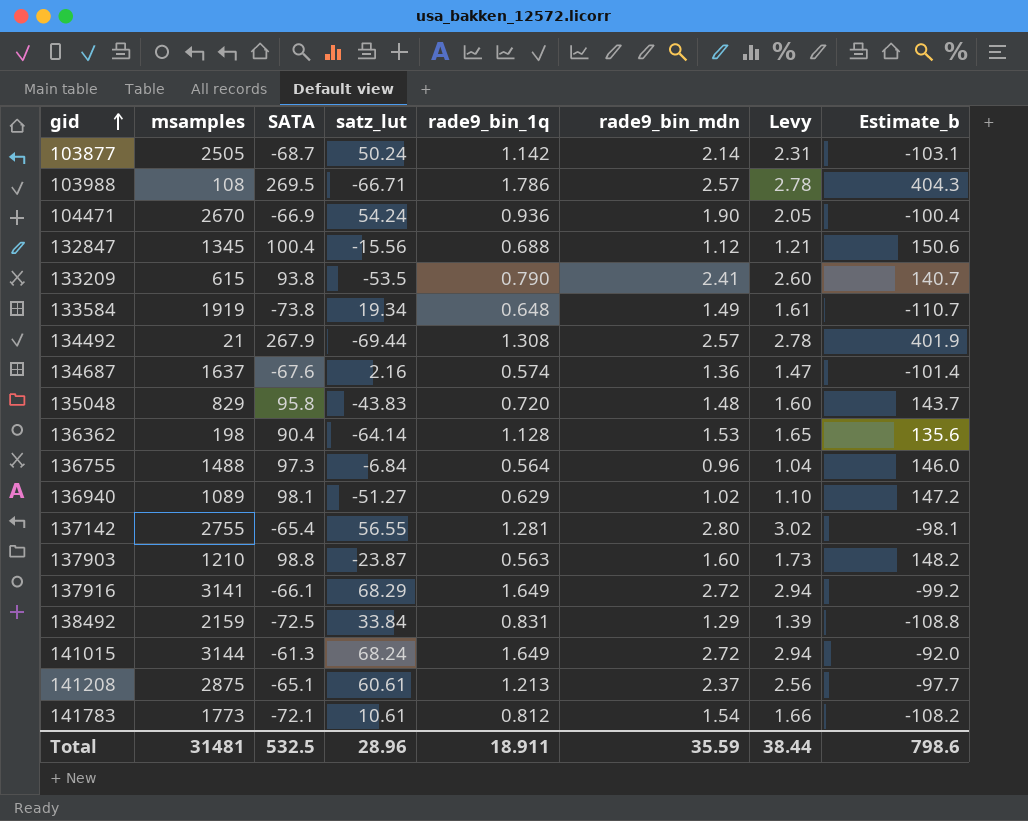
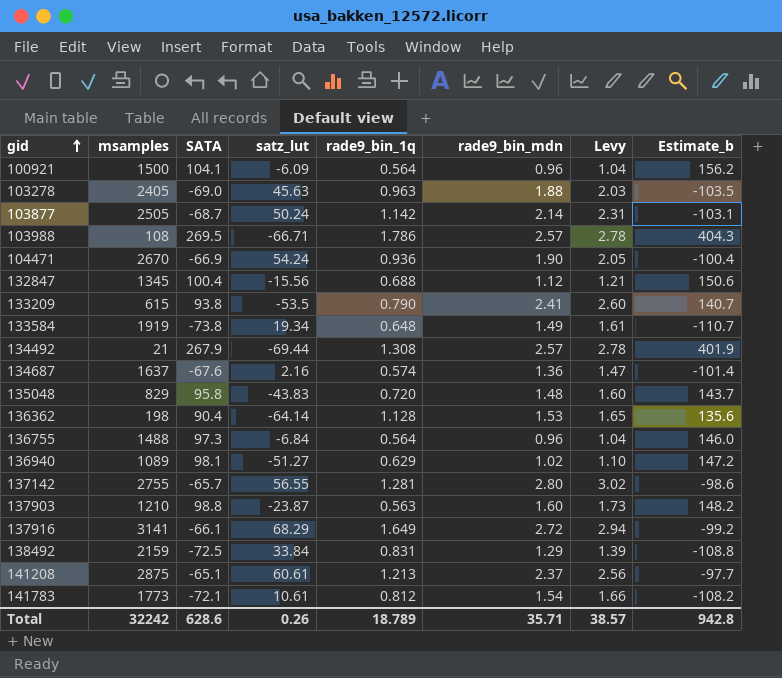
row 141015: 3144 | -61.3 | 68.24 | 1.649 | 2.72 | 2.94 | -92.0 -> none
row 100921: none -> 1500 | 104.1 | -6.09 | 0.564 | 0.96 | 1.04 | 156.2
row 103278: none -> 2405 | -69.0 | 45.63 | 0.963 | 1.88 | 2.03 | -103.5
137142 | SATA: -65.4 -> -65.7
137142 | Estimate_b: -98.1 -> -98.6
Total | msamples: 31481 -> 32242
Total | SATA: 532.5 -> 628.6
Total | satz_lut: 28.96 -> 0.26
Total | rade9_bin_1q: 18.911 -> 18.789
Total | rade9_bin_mdn: 35.59 -> 35.71
Total | Levy: 38.44 -> 38.57
Total | Estimate_b: 798.6 -> 942.8

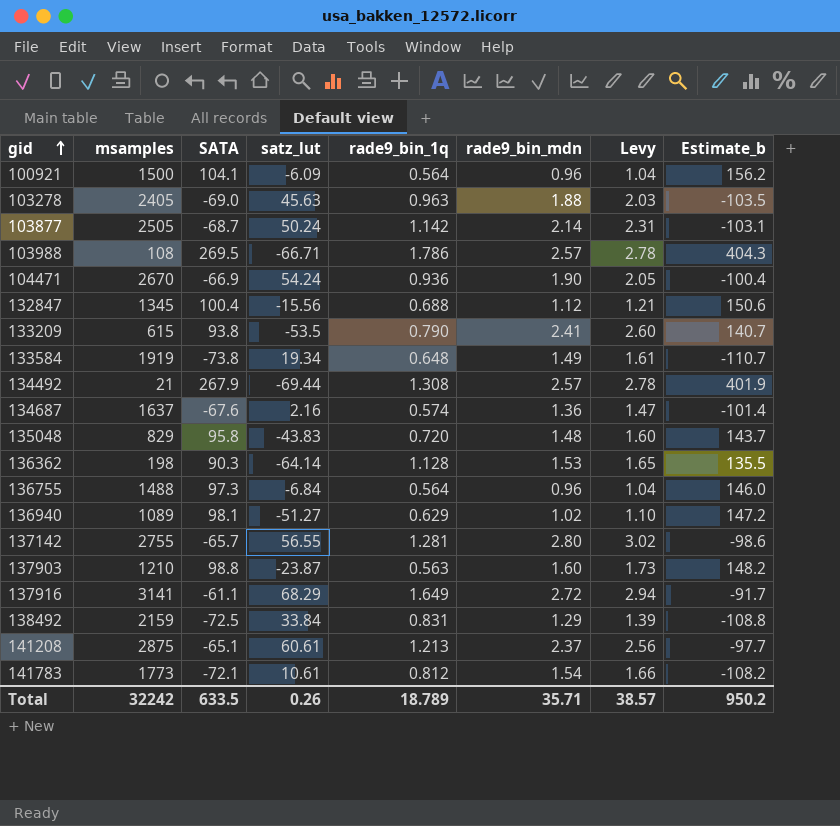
136362 | SATA: 90.4 -> 90.3
136362 | Estimate_b: 135.6 -> 135.5
137916 | SATA: -66.1 -> -61.1
137916 | Estimate_b: -99.2 -> -91.7
Total | SATA: 628.6 -> 633.5
Total | Estimate_b: 942.8 -> 950.2

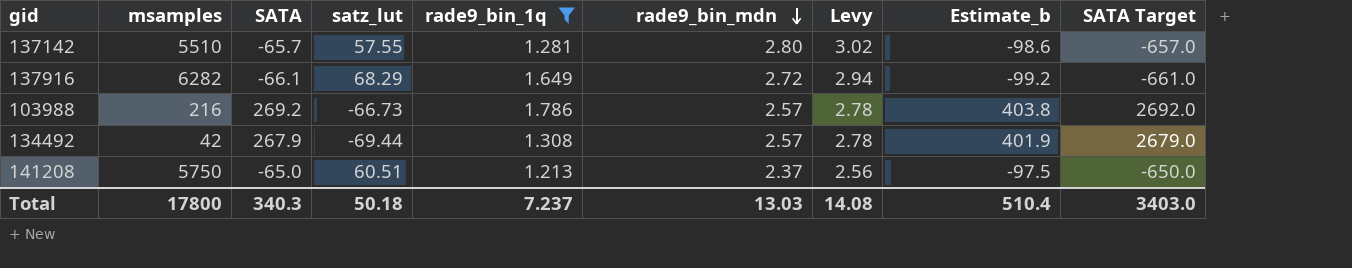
filter: none -> rade9_bin_1q >= 1.213
row order: gid ascending -> rade9_bin_mdn descending
column SATA Target | formula: none -> [SATA] * 10
137142 | msamples: 2755 -> 5510
137142 | satz_lut: 56.55 -> 57.55
137916 | msamples: 3141 -> 6282
137916 | SATA: -61.1 -> -66.1
137916 | Estimate_b: -91.7 -> -99.2
103988 | msamples: 108 -> 216
103988 | SATA: 269.5 -> 269.2
103988 | satz_lut: -66.71 -> -66.73
103988 | Estimate_b: 404.3 -> 403.8
134492 | msamples: 21 -> 42
141208 | msamples: 2875 -> 5750
141208 | SATA: -65.1 -> -65.0
141208 | satz_lut: 60.61 -> 60.51
141208 | Estimate_b: -97.7 -> -97.5
Total | msamples: 32242 -> 17800
Total | SATA: 633.5 -> 340.3
Total | satz_lut: 0.26 -> 50.18
Total | rade9_bin_1q: 18.789 -> 7.237
Total | rade9_bin_mdn: 35.71 -> 13.03
Total | Levy: 38.57 -> 14.08
Total | Estimate_b: 950.2 -> 510.4

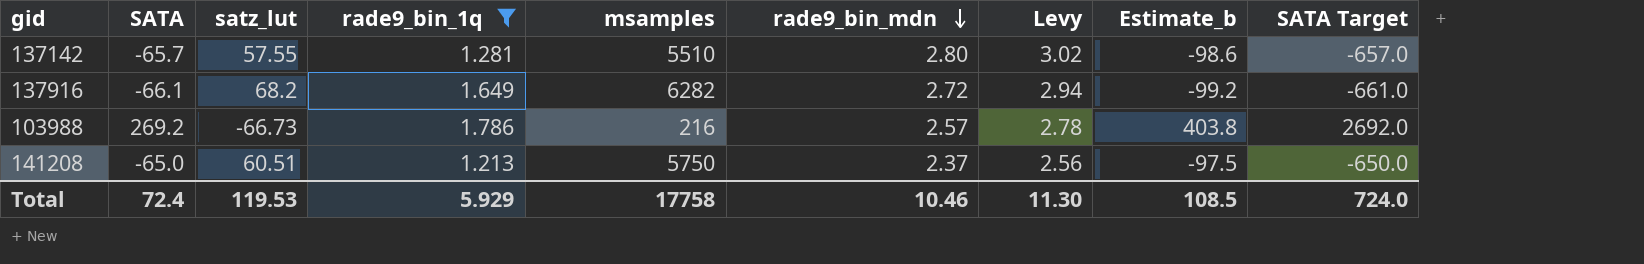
column msamples | position: 2 -> 5
row 134492: 42 | 267.9 | -69.44 | 1.308 | 2.57 | 2.78 | 401.9 | 2679.0 -> none
137916 | satz_lut: 68.29 -> 68.2
Total | SATA: 340.3 -> 72.4
Total | satz_lut: 50.18 -> 119.53
Total | rade9_bin_1q: 7.237 -> 5.929
Total | msamples: 17800 -> 17758
Total | rade9_bin_mdn: 13.03 -> 10.46
Total | Levy: 14.08 -> 11.30
Total | Estimate_b: 510.4 -> 108.5
Total | SATA Target: 3403.0 -> 724.0

